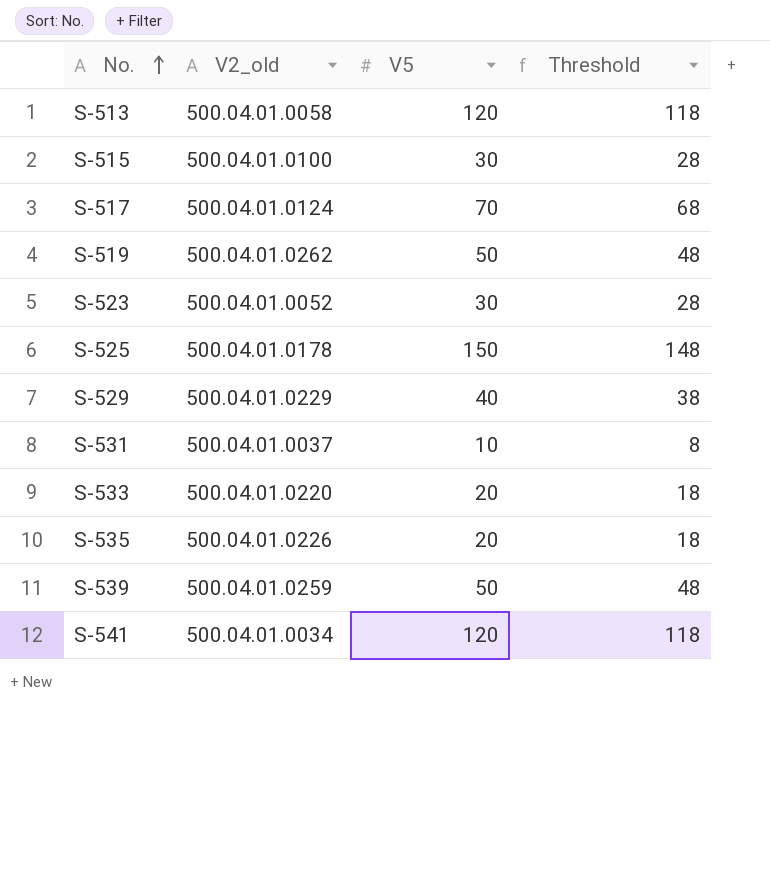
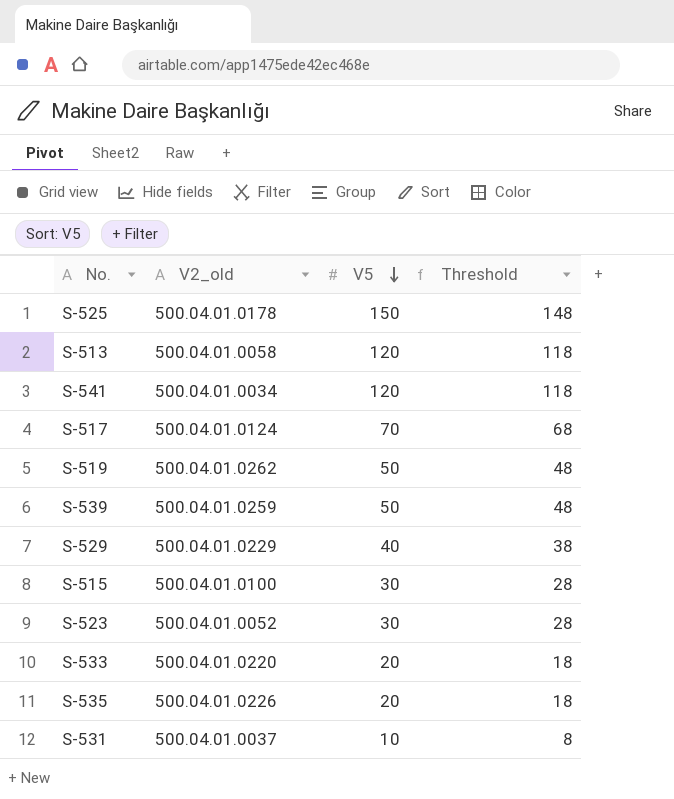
row order: No. ascending -> V5 descending

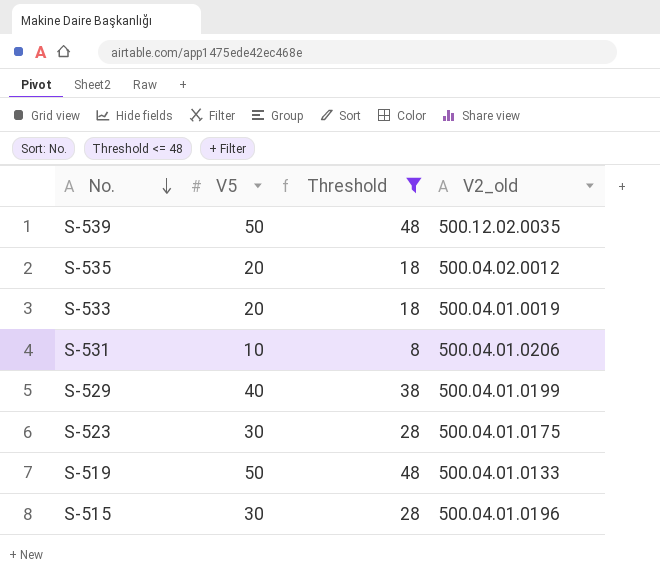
filter: none -> Threshold <= 48
row order: V5 descending -> No. descending
column V2_old | position: 2 -> 4
S-539 | V2_old: 500.04.01.0259 -> 500.12.02.0035
S-535 | V2_old: 500.04.01.0226 -> 500.04.02.0012
S-533 | V2_old: 500.04.01.0220 -> 500.04.01.0019
S-531 | V2_old: 500.04.01.0037 -> 500.04.01.0206
S-529 | V2_old: 500.04.01.0229 -> 500.04.01.0199
S-523 | V2_old: 500.04.01.0052 -> 500.04.01.0175
S-519 | V2_old: 500.04.01.0262 -> 500.04.01.0133
S-515 | V2_old: 500.04.01.0100 -> 500.04.01.0196

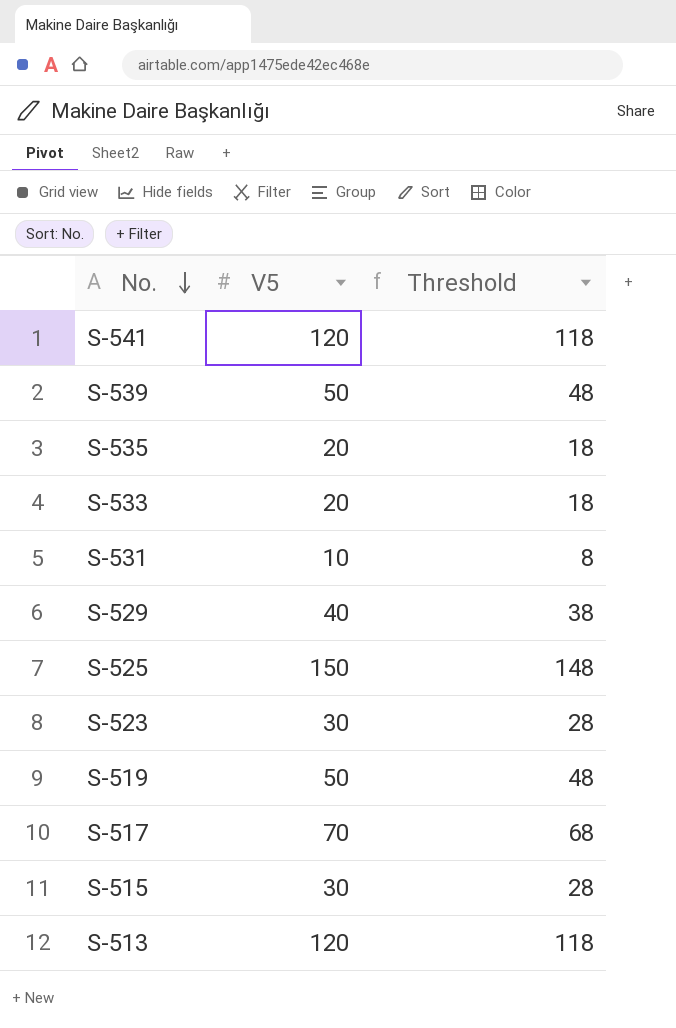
filter: Threshold <= 48 -> none
column V2_old | position: 4 -> none

